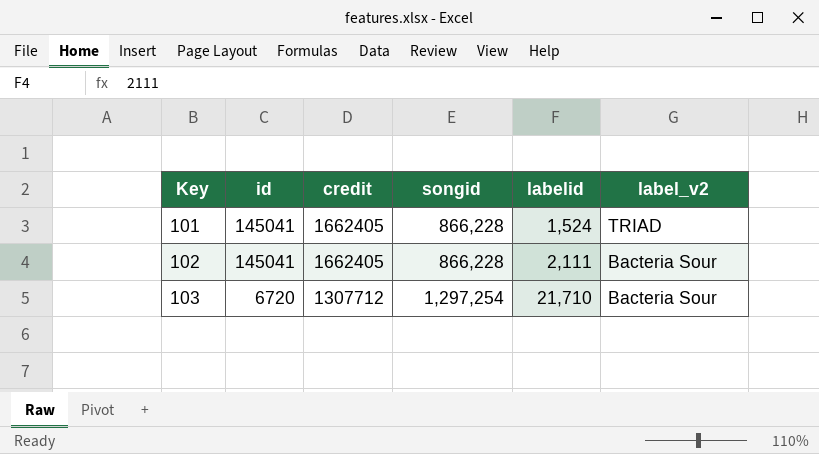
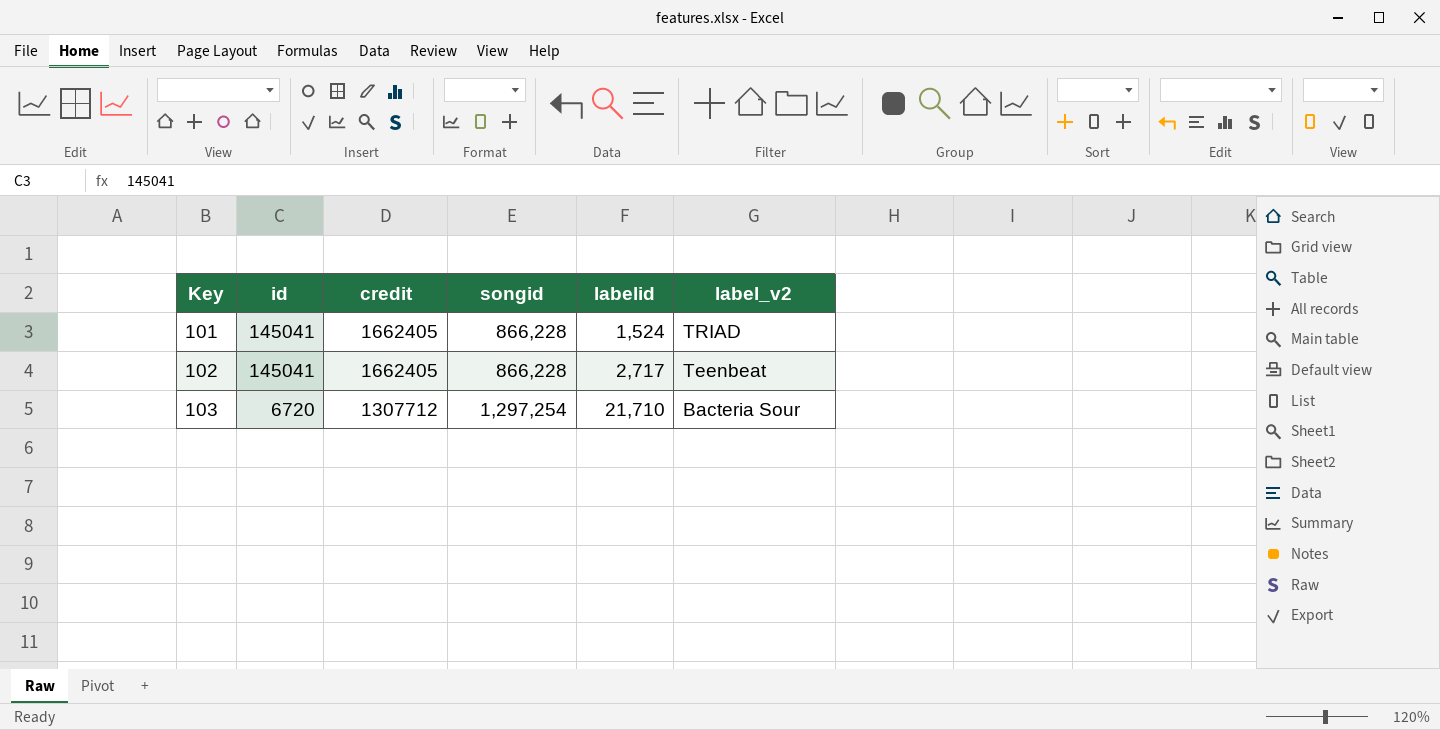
102 | labelid: 2,111 -> 2,717
102 | label_v2: Bacteria Sour -> Teenbeat

